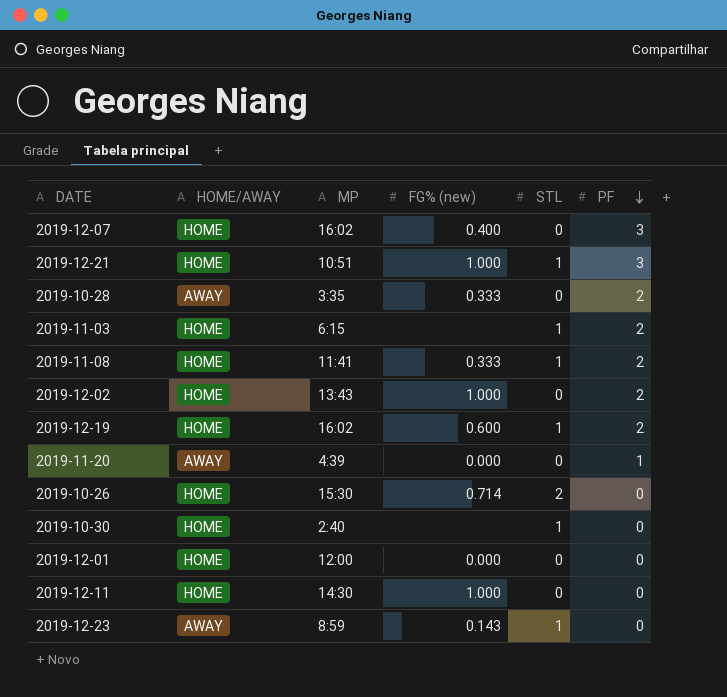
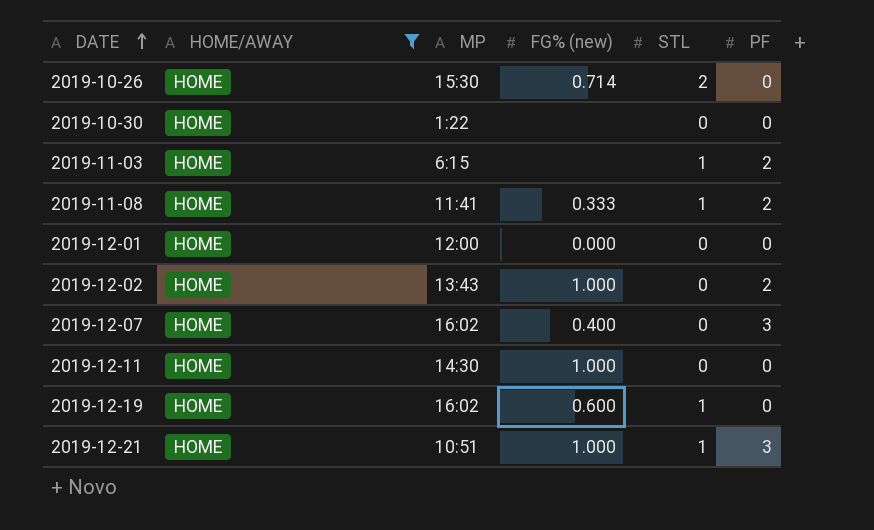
filter: none -> HOME/AWAY = HOME
row order: PF descending -> DATE ascending
2019-10-30 | MP: 2:40 -> 1:22
2019-10-30 | STL: 1 -> 0
2019-12-19 | PF: 2 -> 0

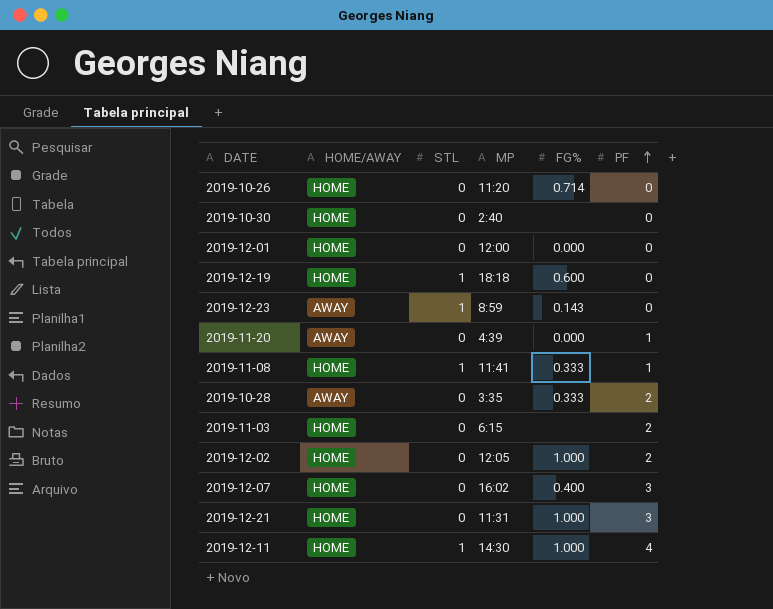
filter: HOME/AWAY = HOME -> none
row order: DATE ascending -> PF ascending
column STL | position: 5 -> 3
column name: FG% (new) -> FG%
2019-10-26 | STL: 2 -> 0
2019-10-26 | MP: 15:30 -> 11:20
2019-10-30 | MP: 1:22 -> 2:40
2019-12-19 | MP: 16:02 -> 18:18
2019-11-08 | PF: 2 -> 1
2019-11-03 | STL: 1 -> 0
2019-12-02 | MP: 13:43 -> 12:05
2019-12-21 | STL: 1 -> 0
2019-12-21 | MP: 10:51 -> 11:31
2019-12-11 | STL: 0 -> 1
2019-12-11 | PF: 0 -> 4

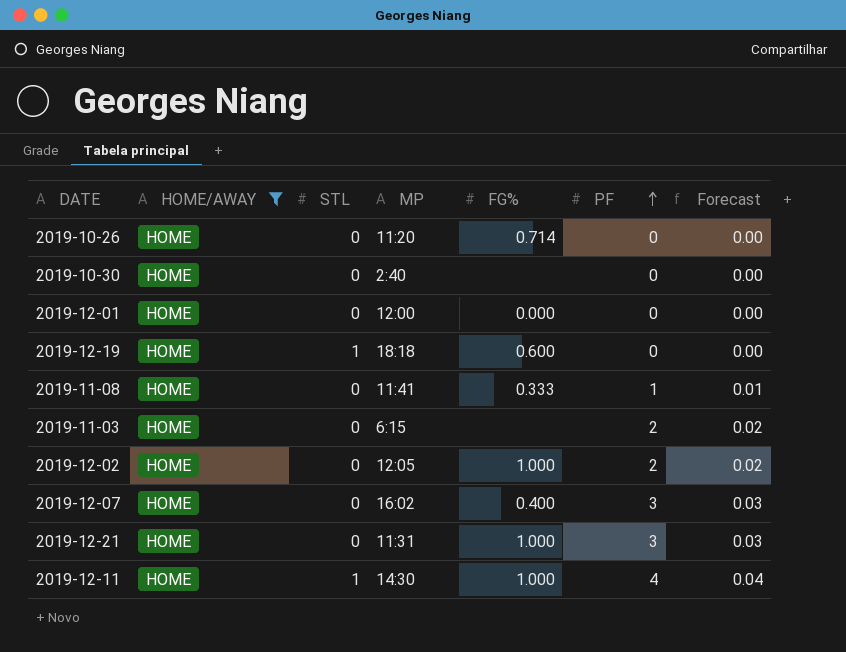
filter: none -> HOME/AWAY = HOME
column Forecast | formula: none -> [PF] * 0.01
2019-11-08 | STL: 1 -> 0

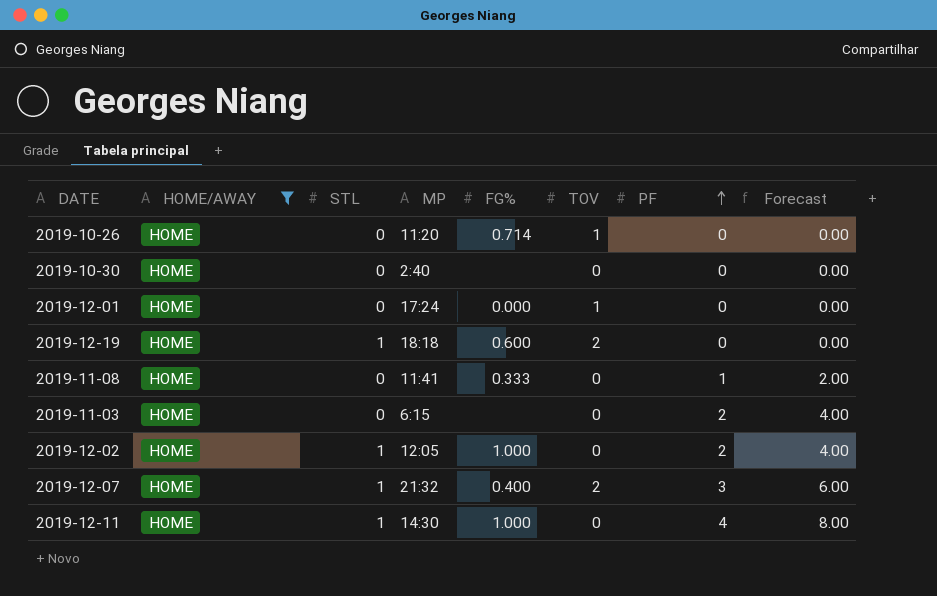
column TOV | position: none -> 6
column Forecast | formula: [PF] * 0.01 -> [PF] * 2
row 2019-12-21: HOME | 0 | 11:31 | 1.000 | 3 | 0.03 -> none
2019-12-01 | MP: 12:00 -> 17:24
2019-12-02 | STL: 0 -> 1
2019-12-07 | STL: 0 -> 1
2019-12-07 | MP: 16:02 -> 21:32

